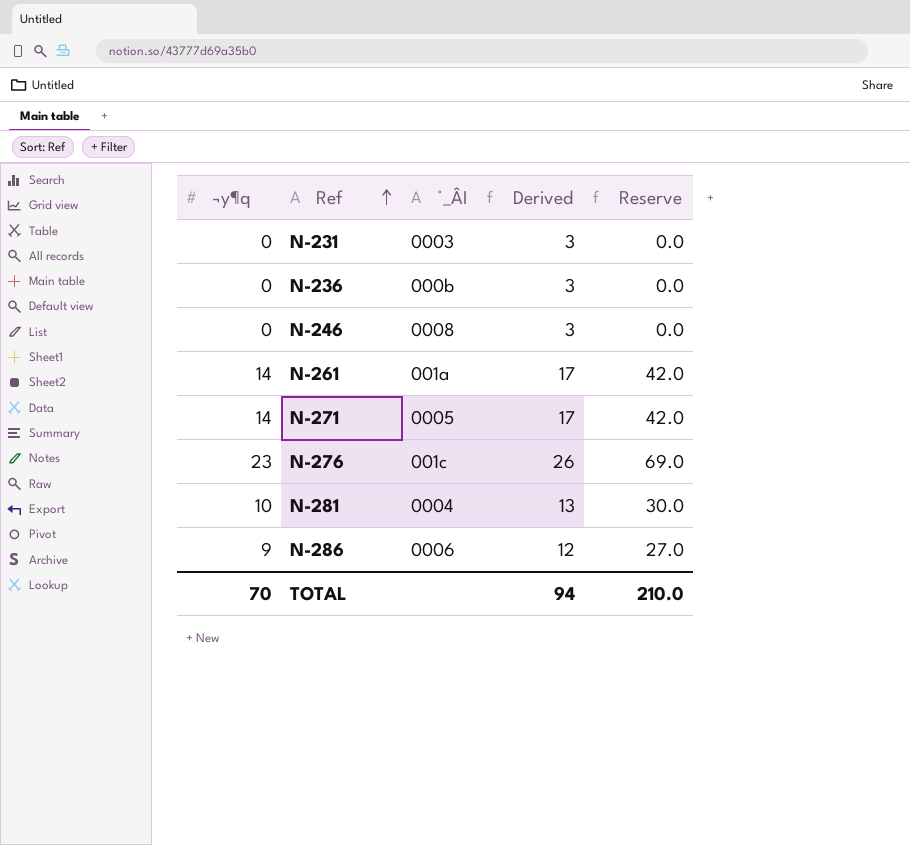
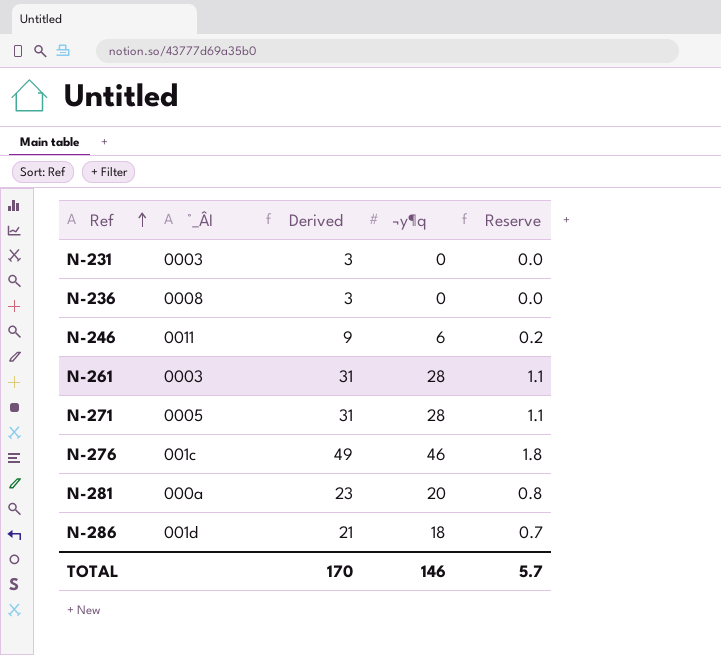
column ¬y¶q | position: 1 -> 4
column Reserve | formula: [¬y¶q] * 3 -> [¬y¶q] * 0.04
N-236 | °_ÂI: 000b -> 0008
N-246 | °_ÂI: 0008 -> 0011
N-246 | Derived: 3 -> 9
N-246 | ¬y¶q: 0 -> 6
N-261 | °_ÂI: 001a -> 0003
N-261 | Derived: 17 -> 31
N-261 | ¬y¶q: 14 -> 28
N-271 | Derived: 17 -> 31
N-271 | ¬y¶q: 14 -> 28
N-276 | Derived: 26 -> 49
N-276 | ¬y¶q: 23 -> 46
N-281 | °_ÂI: 0004 -> 000a
N-281 | Derived: 13 -> 23
N-281 | ¬y¶q: 10 -> 20
N-286 | °_ÂI: 0006 -> 001d
N-286 | Derived: 12 -> 21
N-286 | ¬y¶q: 9 -> 18
TOTAL | Derived: 94 -> 170
TOTAL | ¬y¶q: 70 -> 146
TOTAL | Reserve: 210.0 -> 5.7

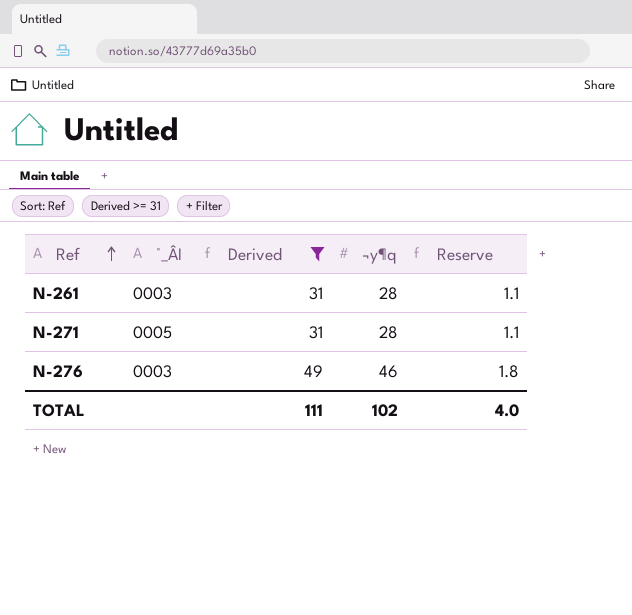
filter: none -> Derived >= 31
N-276 | °_ÂI: 001c -> 0003
TOTAL | Derived: 170 -> 111
TOTAL | ¬y¶q: 146 -> 102
TOTAL | Reserve: 5.7 -> 4.0

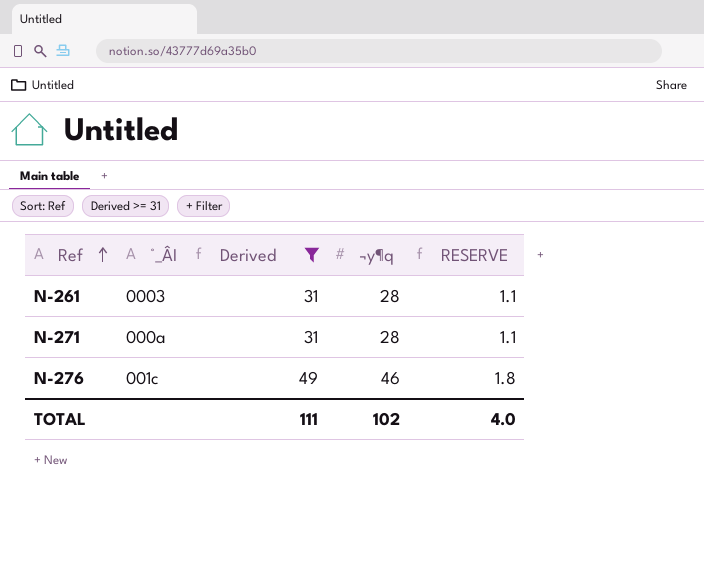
column name: Reserve -> RESERVE
N-271 | °_ÂI: 0005 -> 000a
N-276 | °_ÂI: 0003 -> 001c

